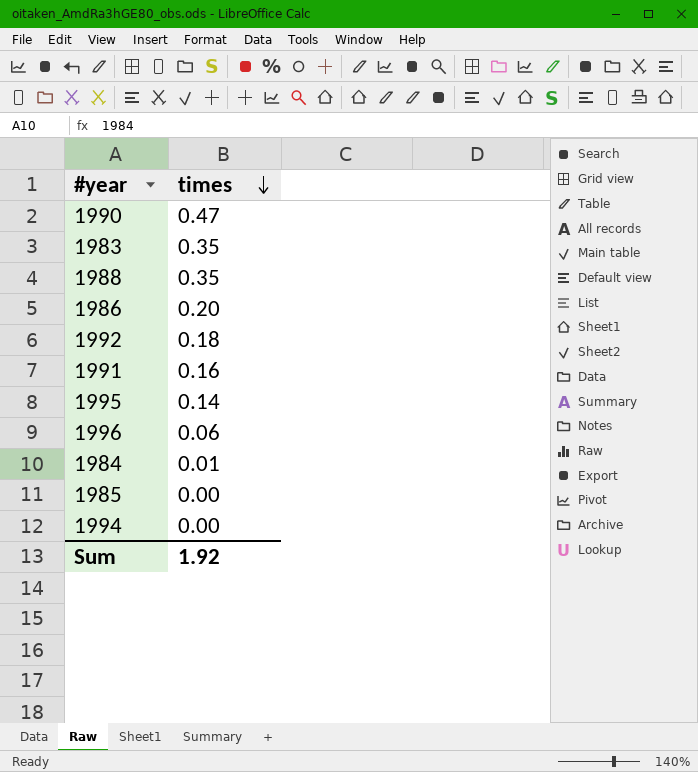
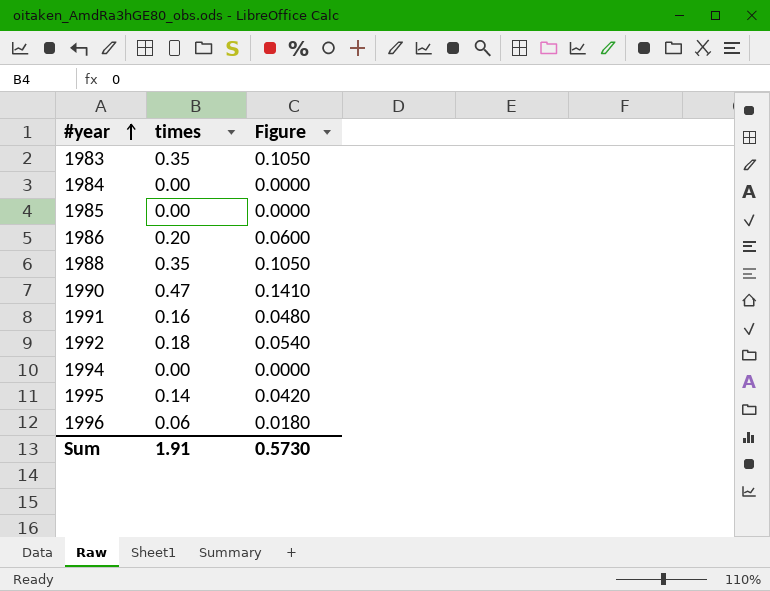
row order: times descending -> #year ascending
column Figure | formula: none -> [times] * 0.3
1984 | times: 0.01 -> 0.00
Sum | times: 1.92 -> 1.91

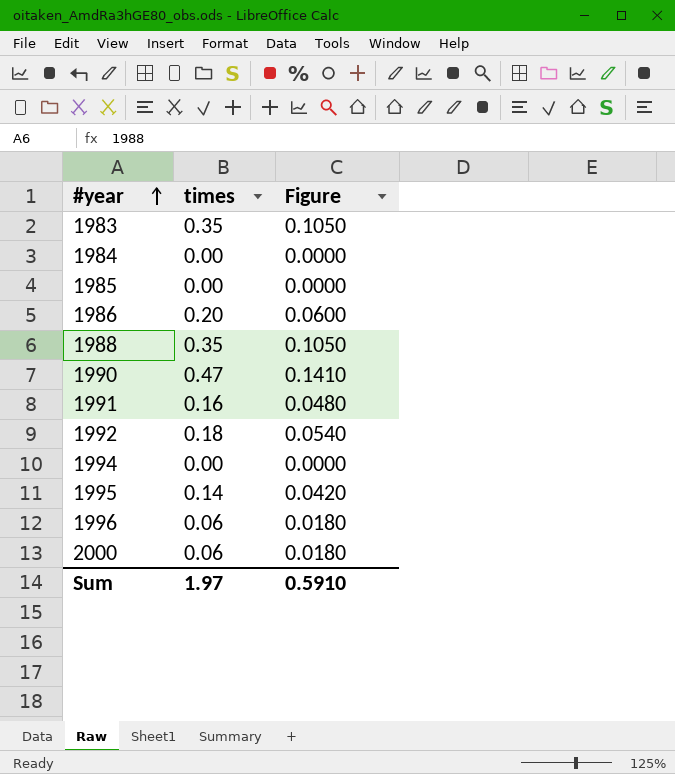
row 2000: none -> 0.06 | 0.0180
Sum | times: 1.91 -> 1.97
Sum | Figure: 0.5730 -> 0.5910

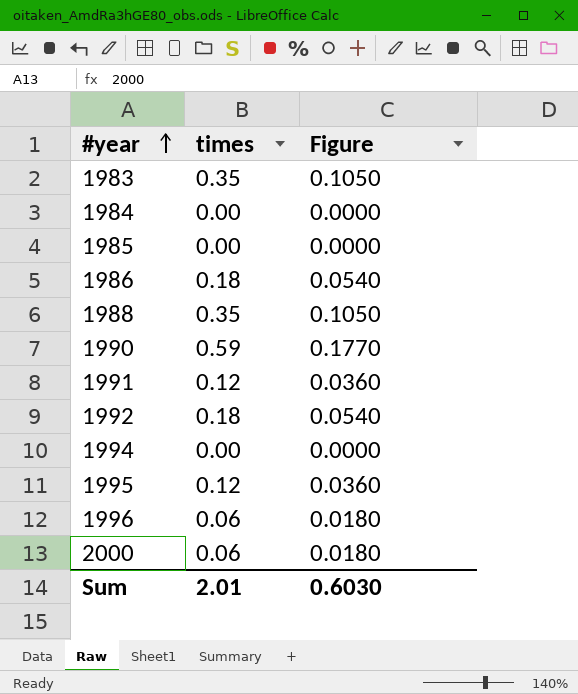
1986 | times: 0.20 -> 0.18
1986 | Figure: 0.0600 -> 0.0540
1990 | times: 0.47 -> 0.59
1990 | Figure: 0.1410 -> 0.1770
1991 | times: 0.16 -> 0.12
1991 | Figure: 0.0480 -> 0.0360
1995 | times: 0.14 -> 0.12
1995 | Figure: 0.0420 -> 0.0360
Sum | times: 1.97 -> 2.01
Sum | Figure: 0.5910 -> 0.6030

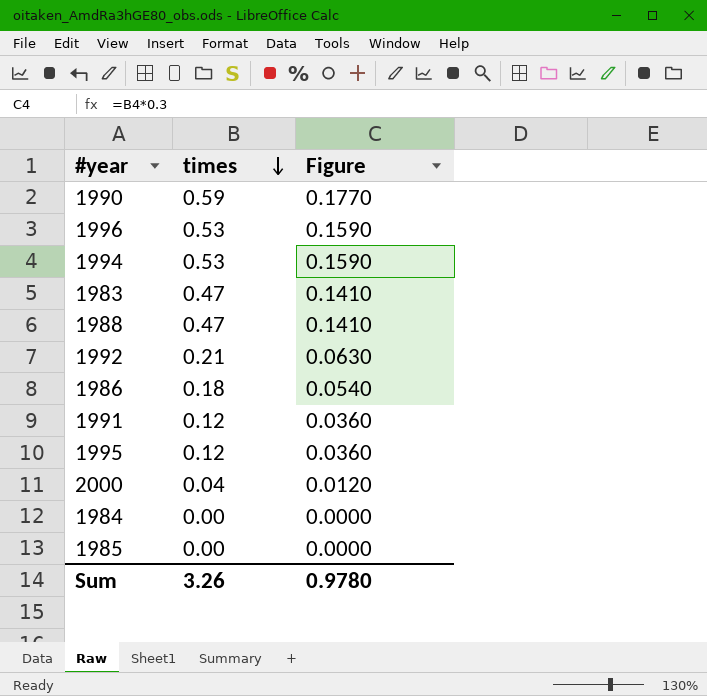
row order: #year ascending -> times descending
1996 | times: 0.06 -> 0.53
1996 | Figure: 0.0180 -> 0.1590
1994 | times: 0.00 -> 0.53
1994 | Figure: 0.0000 -> 0.1590
1983 | times: 0.35 -> 0.47
1983 | Figure: 0.1050 -> 0.1410
1988 | times: 0.35 -> 0.47
1988 | Figure: 0.1050 -> 0.1410
1992 | times: 0.18 -> 0.21
1992 | Figure: 0.0540 -> 0.0630
2000 | times: 0.06 -> 0.04
2000 | Figure: 0.0180 -> 0.0120
Sum | times: 2.01 -> 3.26
Sum | Figure: 0.6030 -> 0.9780

